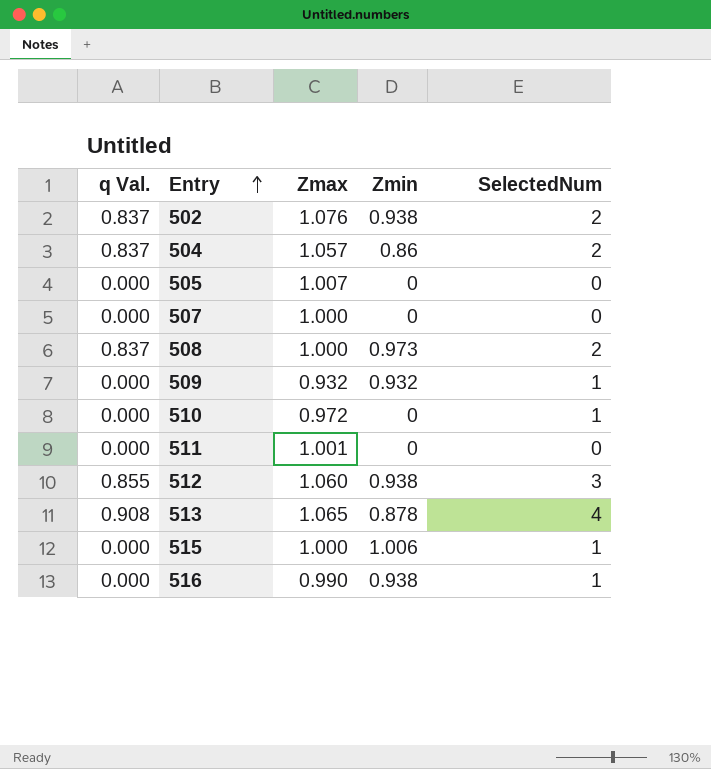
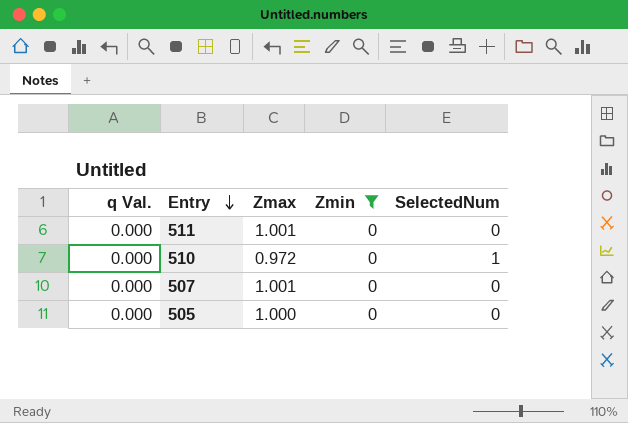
filter: none -> Zmin = 0
row order: Entry ascending -> Entry descending
507 | Zmax: 1.000 -> 1.001
505 | Zmax: 1.007 -> 1.000

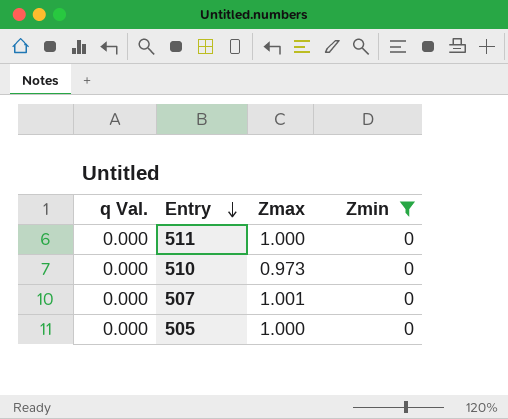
column SelectedNum | position: 5 -> none
511 | Zmax: 1.001 -> 1.000
510 | Zmax: 0.972 -> 0.973

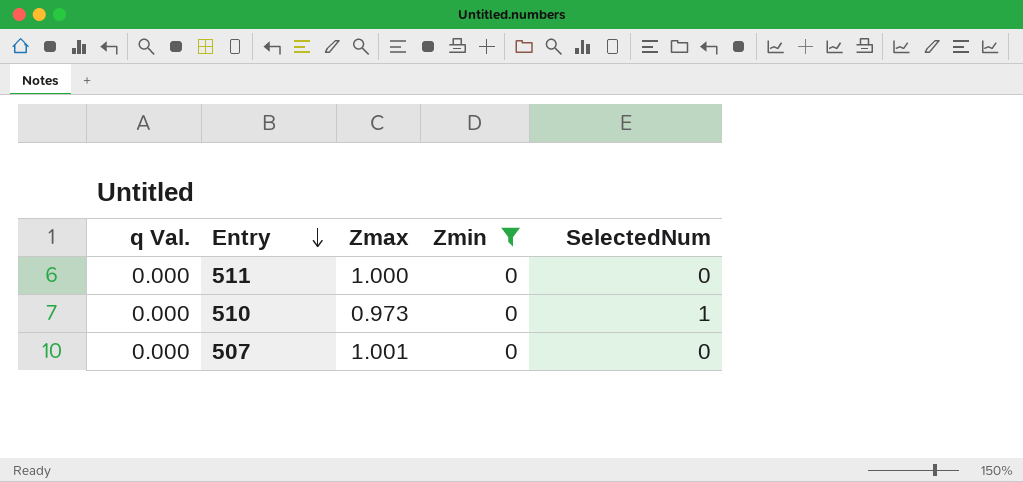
column SelectedNum | position: none -> 5
row 505: 0.000 | 1.000 | 0 -> none

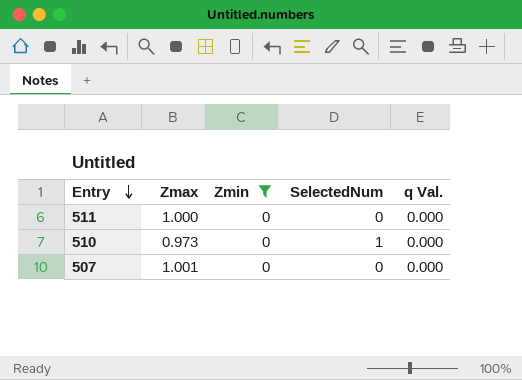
column q Val. | position: 1 -> 5

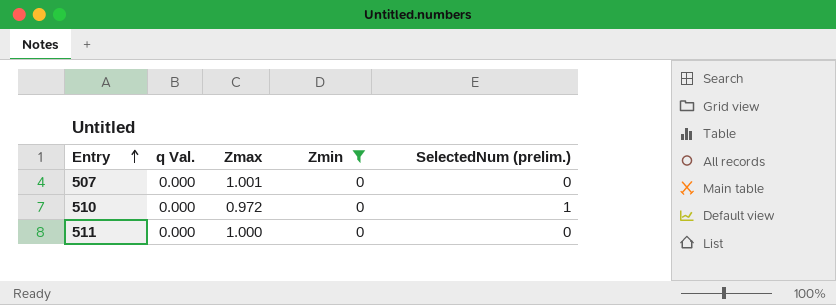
row order: Entry descending -> Entry ascending
column q Val. | position: 5 -> 2
column name: SelectedNum -> SelectedNum (prelim.)
510 | Zmax: 0.973 -> 0.972

